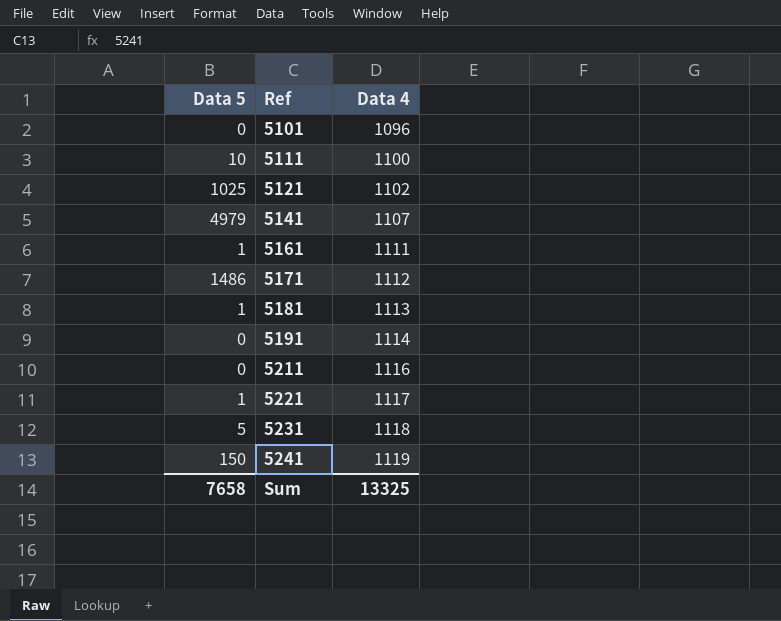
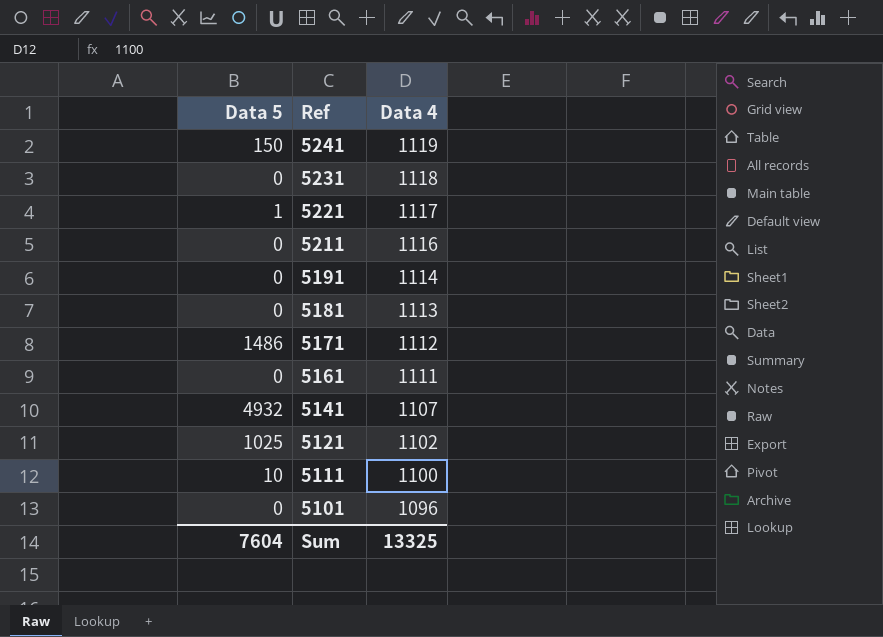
row order: Ref ascending -> Ref descending
5231 | Data 5: 5 -> 0
5181 | Data 5: 1 -> 0
5161 | Data 5: 1 -> 0
5141 | Data 5: 4979 -> 4932
Sum | Data 5: 7658 -> 7604

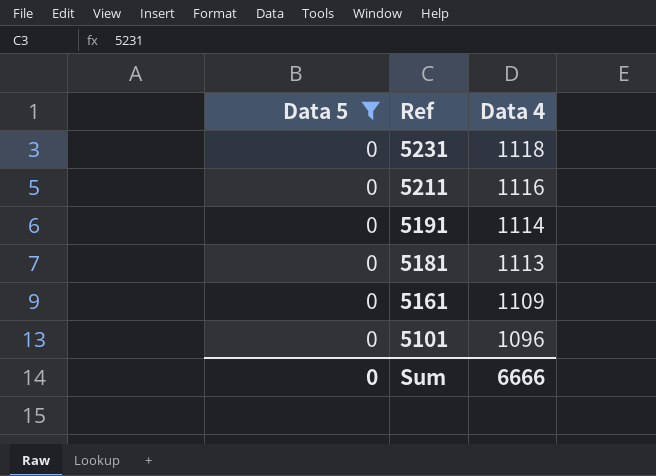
filter: none -> Data 5 = 0
5161 | Data 4: 1111 -> 1109
Sum | Data 5: 7604 -> 0
Sum | Data 4: 13325 -> 6666

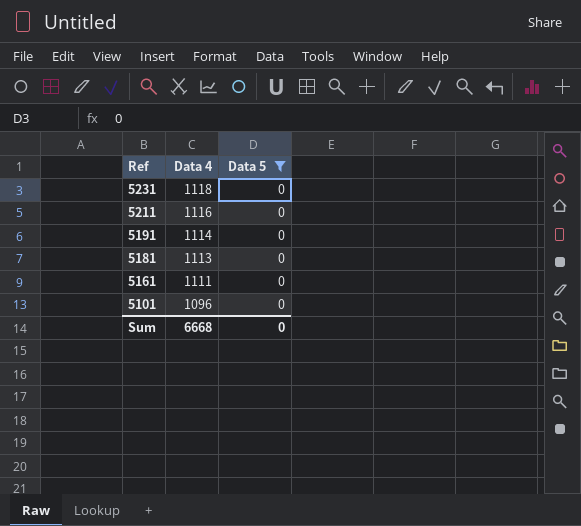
column Data 5 | position: 1 -> 3
5161 | Data 4: 1109 -> 1111
Sum | Data 4: 6666 -> 6668

